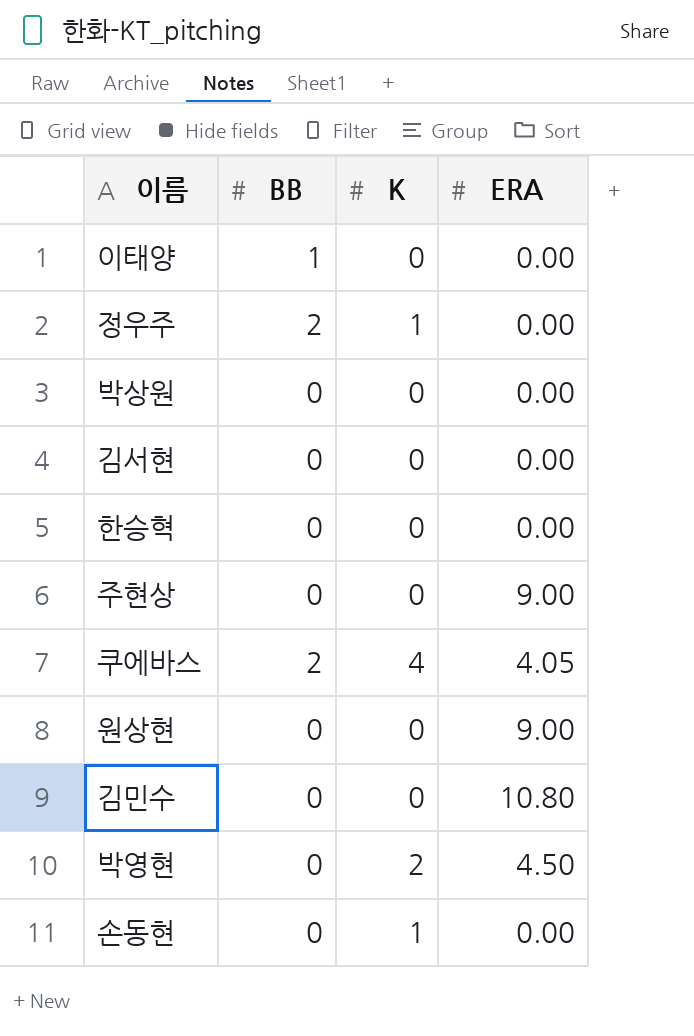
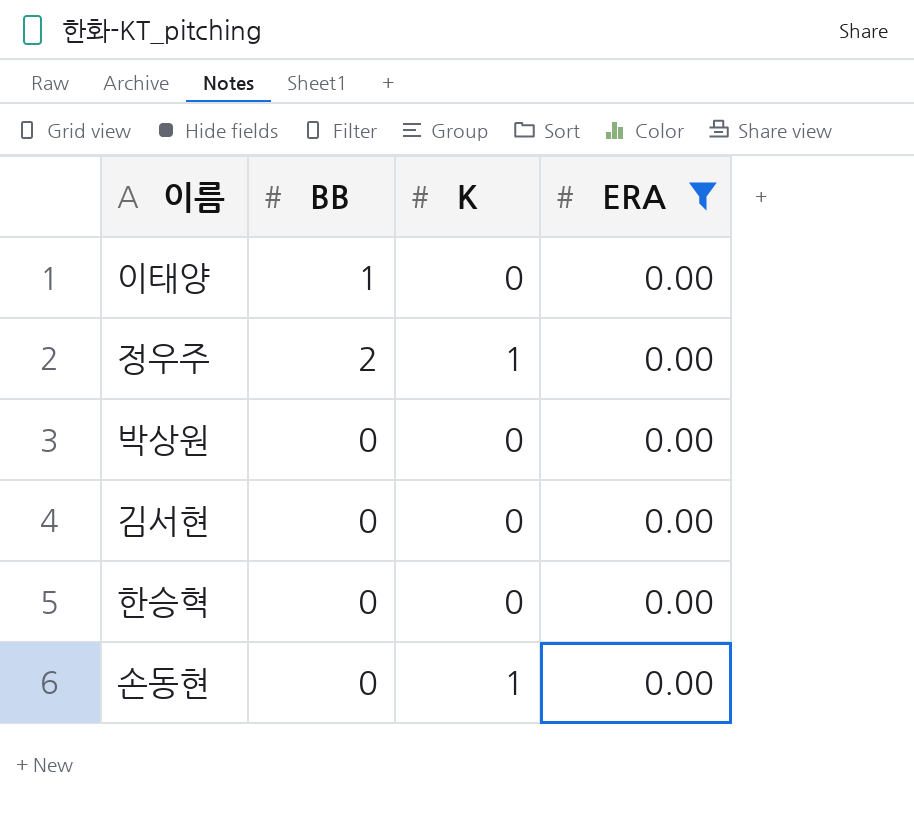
filter: none -> ERA = 0.00

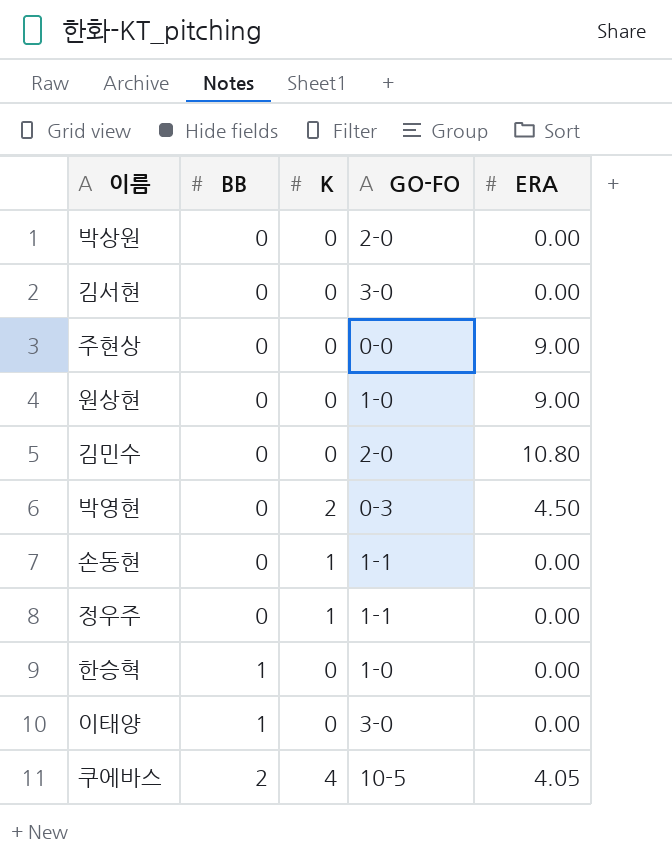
filter: ERA = 0.00 -> none
row order: none -> BB ascending
column GO-FO | position: none -> 4
정우주 | BB: 2 -> 0
한승혁 | BB: 0 -> 1

